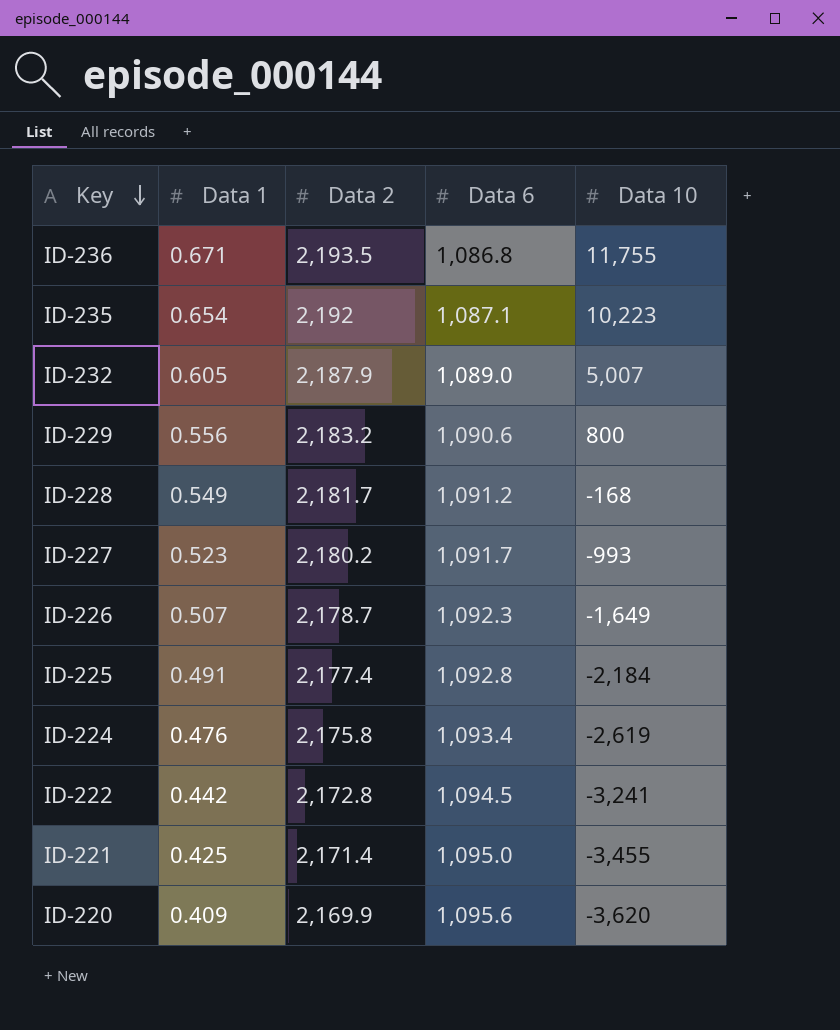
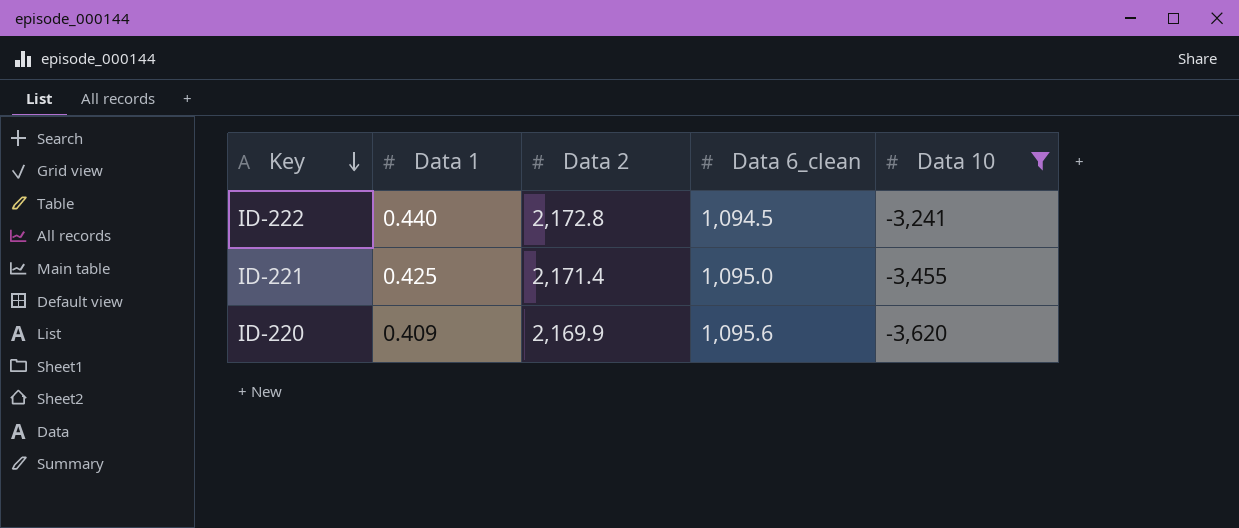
filter: none -> Data 10 <= -3,241
column name: Data 6 -> Data 6_clean
ID-222 | Data 1: 0.442 -> 0.440

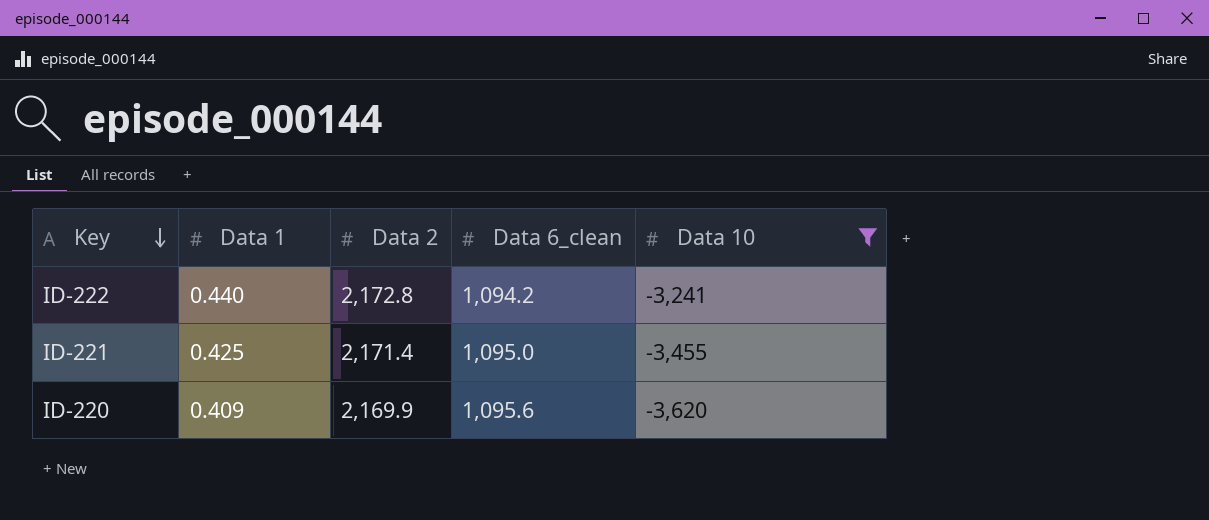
ID-222 | Data 6_clean: 1,094.5 -> 1,094.2

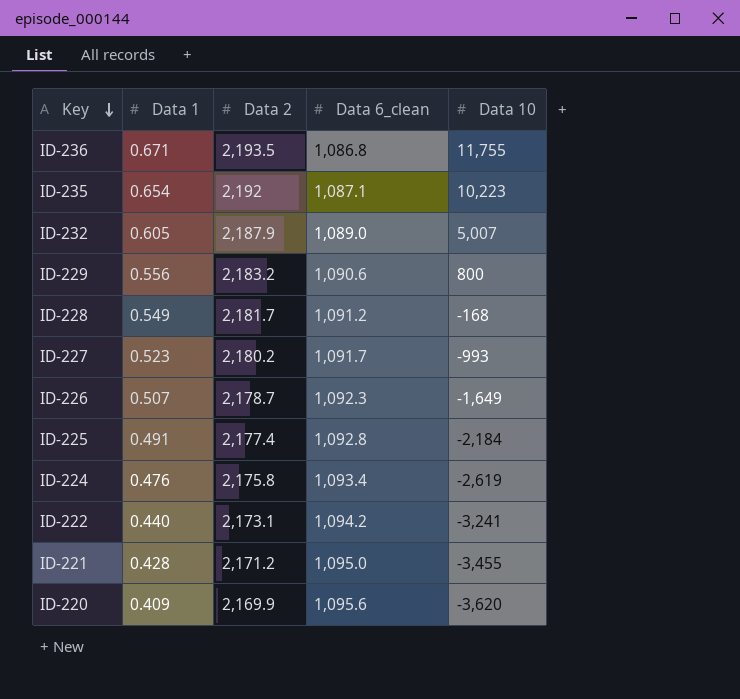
filter: Data 10 <= -3,241 -> none
ID-222 | Data 2: 2,172.8 -> 2,173.1
ID-221 | Data 1: 0.425 -> 0.428
ID-221 | Data 2: 2,171.4 -> 2,171.2

